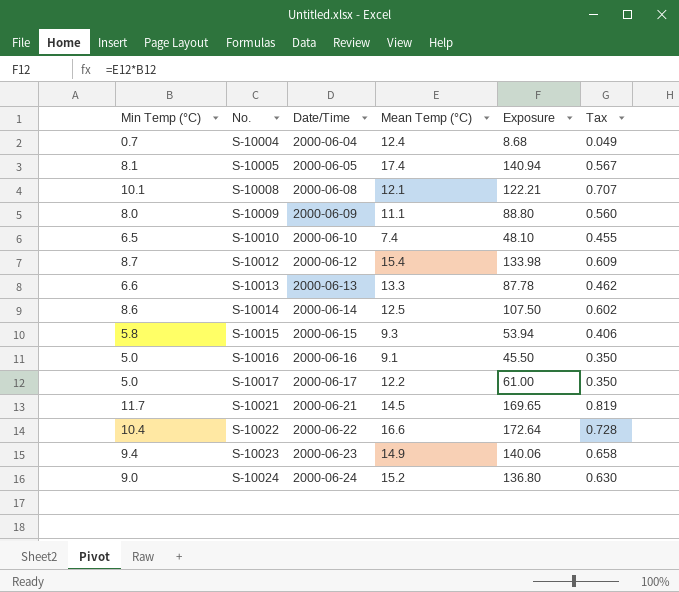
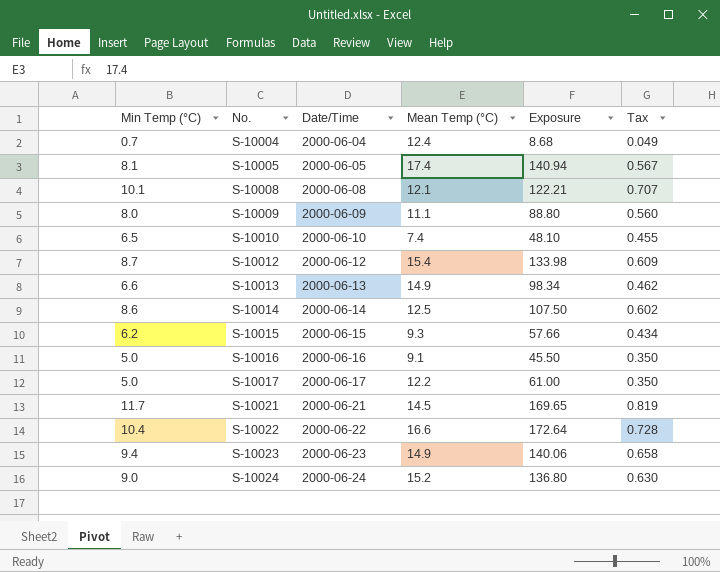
S-10013 | Mean Temp (°C): 13.3 -> 14.9
S-10013 | Exposure: 87.78 -> 98.34
S-10015 | Min Temp (°C): 5.8 -> 6.2
S-10015 | Exposure: 53.94 -> 57.66
S-10015 | Tax: 0.406 -> 0.434

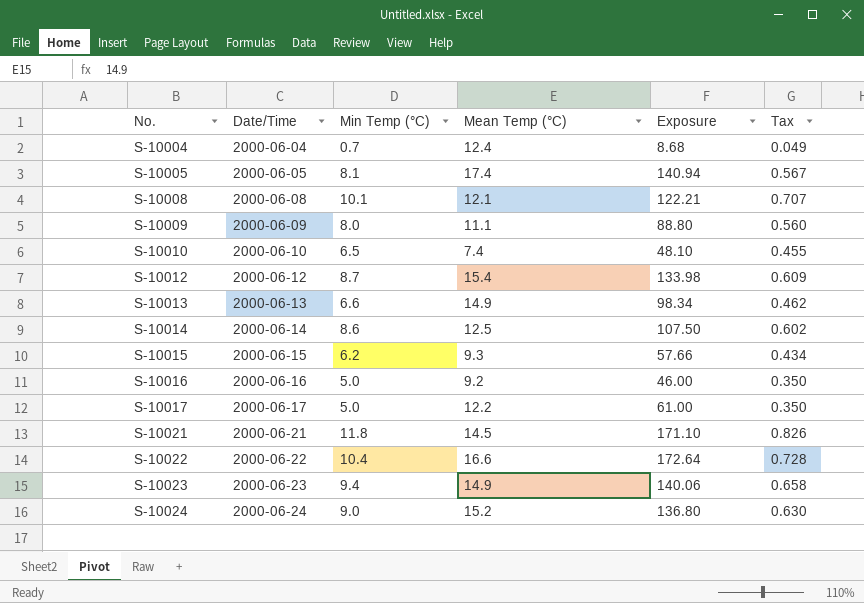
column Min Temp (°C) | position: 1 -> 3
S-10016 | Mean Temp (°C): 9.1 -> 9.2
S-10016 | Exposure: 45.50 -> 46.00
S-10021 | Min Temp (°C): 11.7 -> 11.8
S-10021 | Exposure: 169.65 -> 171.10
S-10021 | Tax: 0.819 -> 0.826

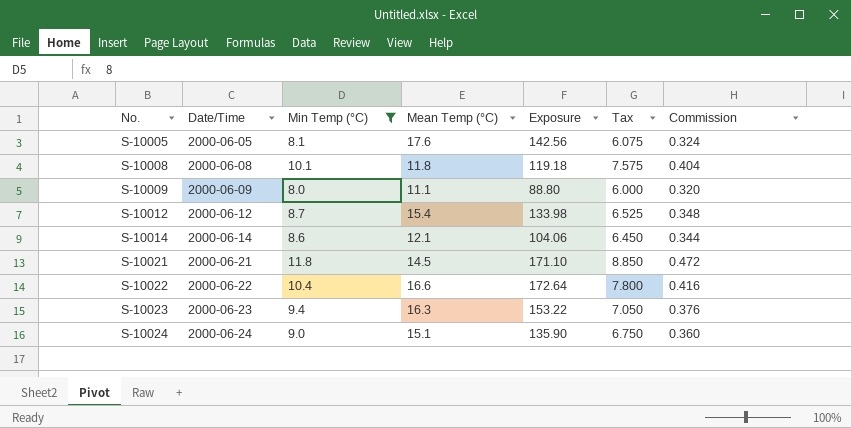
filter: none -> Min Temp (°C) >= 8.0
column Tax | formula: [Min Temp (°C)] * 0.07 -> [Min Temp (°C)] * 0.75
column Commission | formula: none -> [Min Temp (°C)] * 0.04
S-10005 | Mean Temp (°C): 17.4 -> 17.6
S-10005 | Exposure: 140.94 -> 142.56
S-10008 | Mean Temp (°C): 12.1 -> 11.8
S-10008 | Exposure: 122.21 -> 119.18
S-10014 | Mean Temp (°C): 12.5 -> 12.1
S-10014 | Exposure: 107.50 -> 104.06
S-10023 | Mean Temp (°C): 14.9 -> 16.3
S-10023 | Exposure: 140.06 -> 153.22
S-10024 | Mean Temp (°C): 15.2 -> 15.1
S-10024 | Exposure: 136.80 -> 135.90

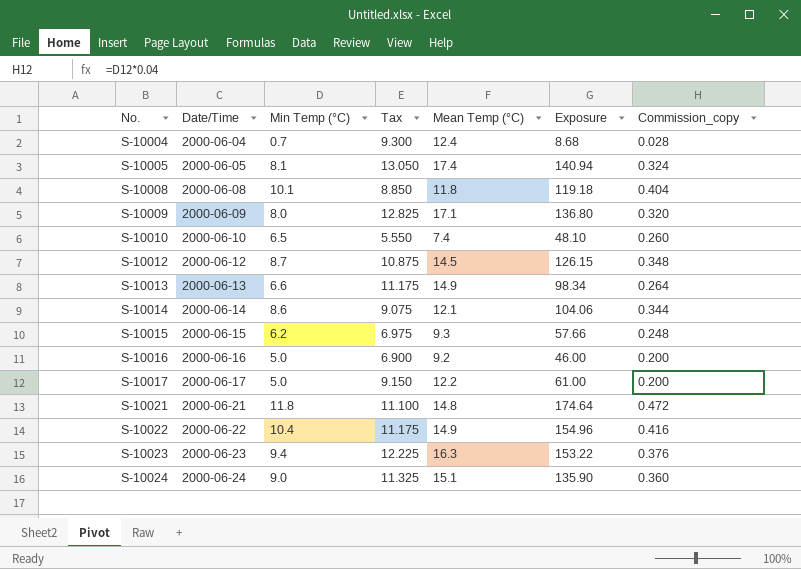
filter: Min Temp (°C) >= 8.0 -> none
column Tax | formula: [Min Temp (°C)] * 0.75 -> [Mean Temp (°C)] * 0.75
column Tax | position: 6 -> 4
column name: Commission -> Commission_copy
S-10005 | Mean Temp (°C): 17.6 -> 17.4
S-10005 | Exposure: 142.56 -> 140.94
S-10009 | Mean Temp (°C): 11.1 -> 17.1
S-10009 | Exposure: 88.80 -> 136.80
S-10012 | Mean Temp (°C): 15.4 -> 14.5
S-10012 | Exposure: 133.98 -> 126.15
S-10021 | Mean Temp (°C): 14.5 -> 14.8
S-10021 | Exposure: 171.10 -> 174.64
S-10022 | Mean Temp (°C): 16.6 -> 14.9
S-10022 | Exposure: 172.64 -> 154.96

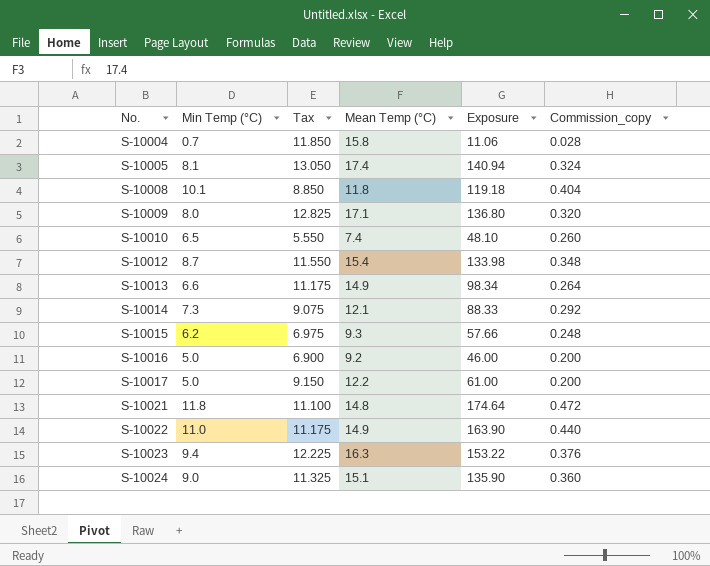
column Date/Time | position: 2 -> none
S-10004 | Tax: 9.300 -> 11.850
S-10004 | Mean Temp (°C): 12.4 -> 15.8
S-10004 | Exposure: 8.68 -> 11.06
S-10012 | Tax: 10.875 -> 11.550
S-10012 | Mean Temp (°C): 14.5 -> 15.4
S-10012 | Exposure: 126.15 -> 133.98
S-10014 | Min Temp (°C): 8.6 -> 7.3
S-10014 | Exposure: 104.06 -> 88.33
S-10014 | Commission_copy: 0.344 -> 0.292
S-10022 | Min Temp (°C): 10.4 -> 11.0
S-10022 | Exposure: 154.96 -> 163.90
S-10022 | Commission_copy: 0.416 -> 0.440

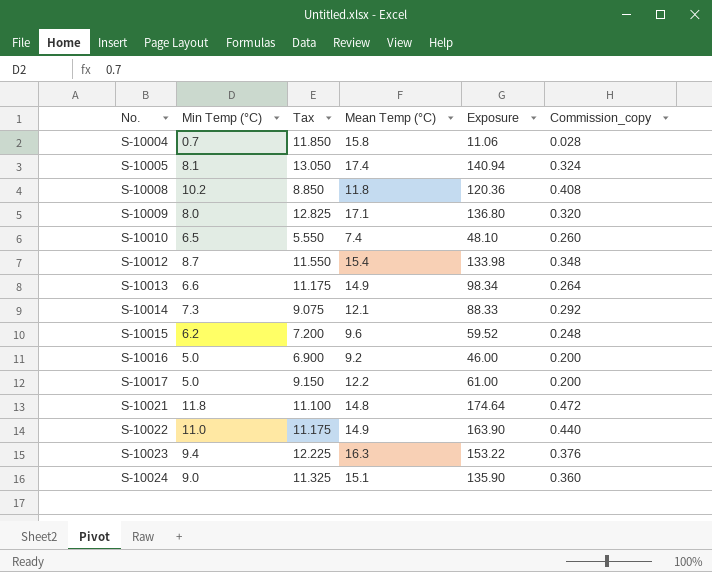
S-10008 | Min Temp (°C): 10.1 -> 10.2
S-10008 | Exposure: 119.18 -> 120.36
S-10008 | Commission_copy: 0.404 -> 0.408
S-10015 | Tax: 6.975 -> 7.200
S-10015 | Mean Temp (°C): 9.3 -> 9.6
S-10015 | Exposure: 57.66 -> 59.52

